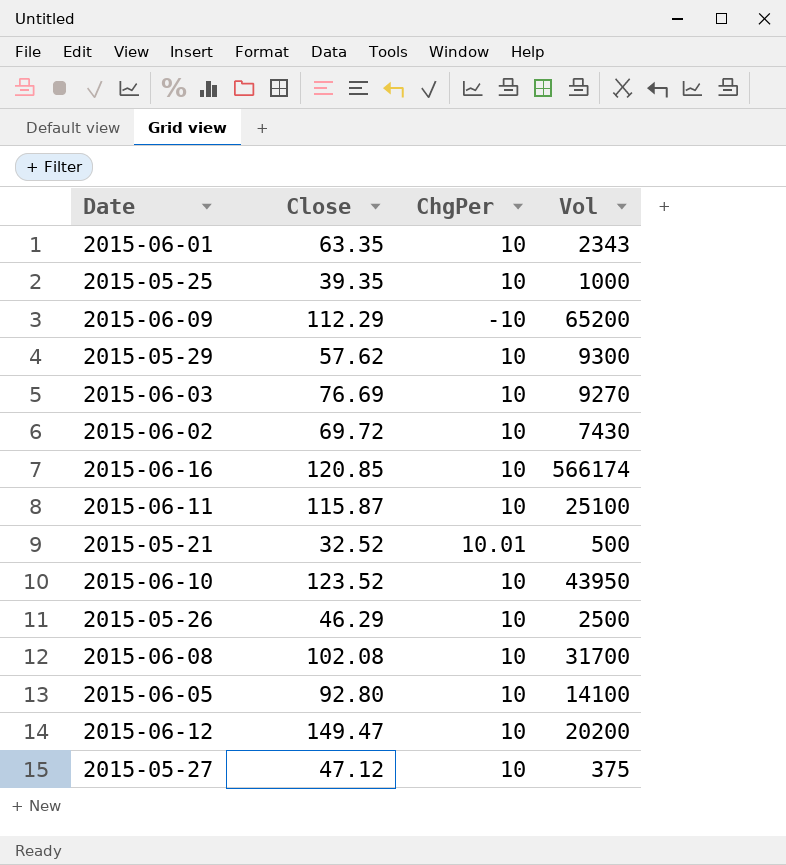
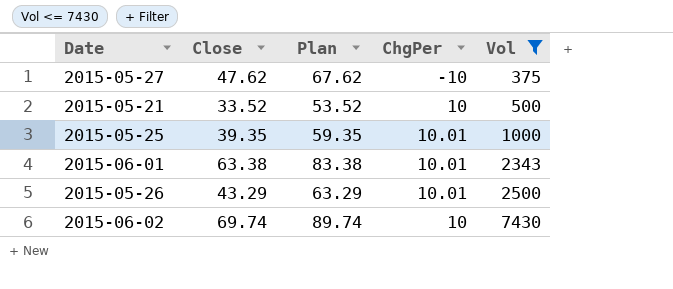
filter: none -> Vol <= 7430
row order: none -> Vol ascending
column Plan | formula: none -> [Close] + 20
2015-05-27 | Close: 47.12 -> 47.62
2015-05-27 | ChgPer: 10 -> -10
2015-05-21 | Close: 32.52 -> 33.52
2015-05-21 | ChgPer: 10.01 -> 10
2015-05-25 | ChgPer: 10 -> 10.01
2015-06-01 | Close: 63.35 -> 63.38
2015-06-01 | ChgPer: 10 -> 10.01
2015-05-26 | Close: 46.29 -> 43.29
2015-05-26 | ChgPer: 10 -> 10.01
2015-06-02 | Close: 69.72 -> 69.74

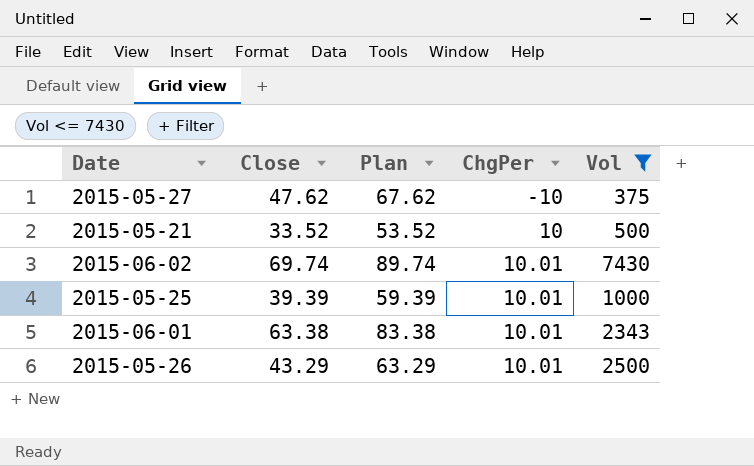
row order: Vol ascending -> ChgPer ascending
2015-06-02 | ChgPer: 10 -> 10.01
2015-05-25 | Close: 39.35 -> 39.39
2015-05-25 | Plan: 59.35 -> 59.39

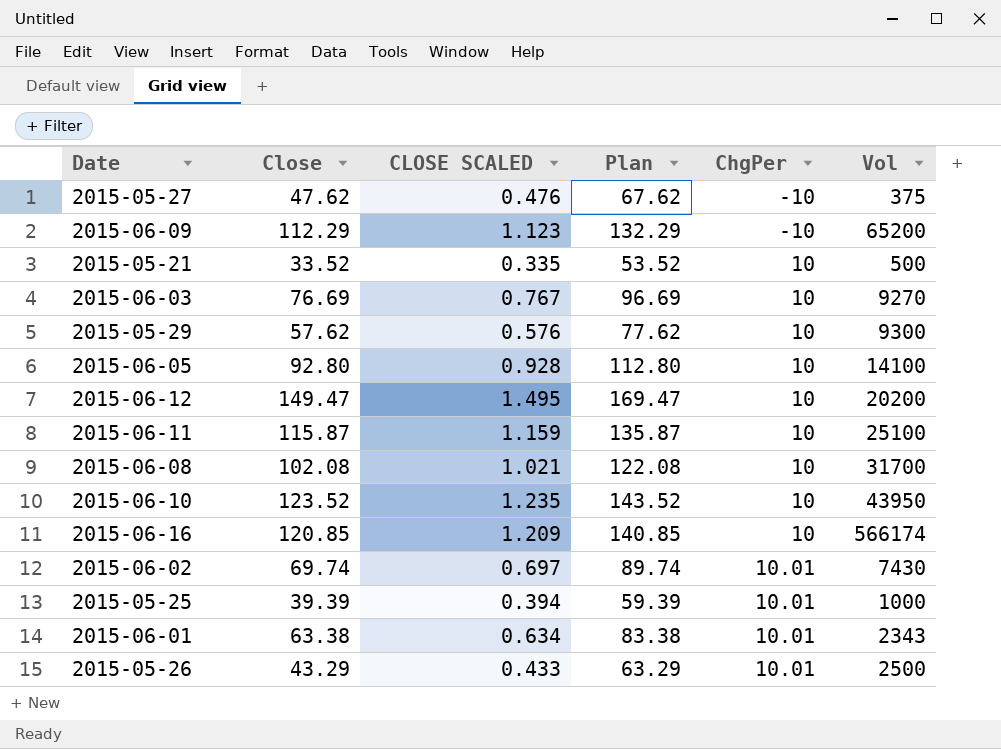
filter: Vol <= 7430 -> none
column CLOSE SCALED | formula: none -> [Close] * 0.01

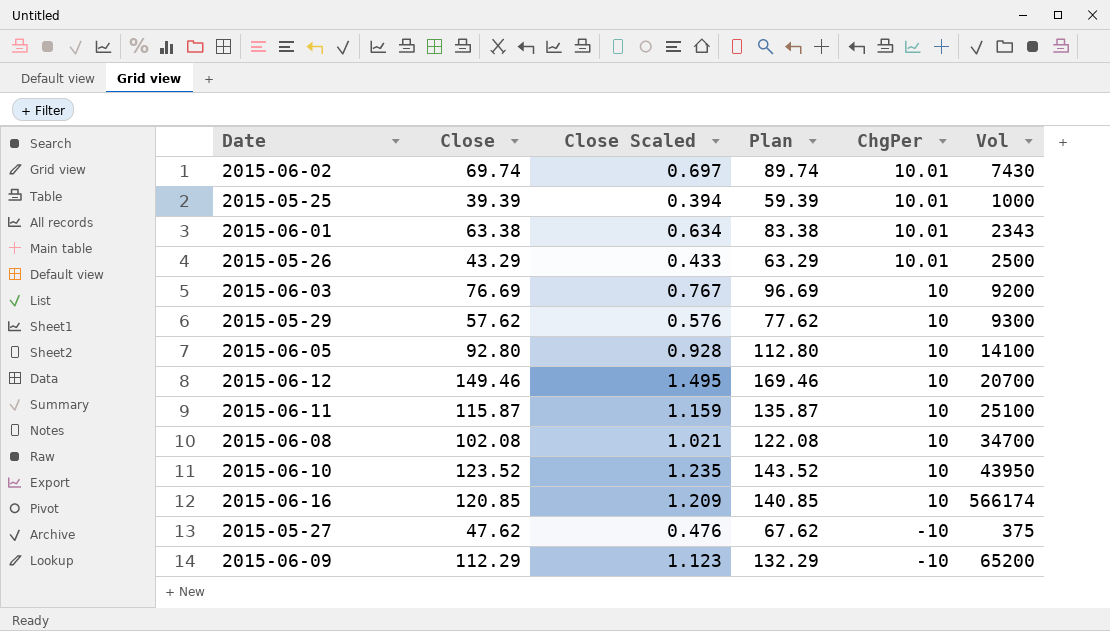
row order: ChgPer ascending -> ChgPer descending
column name: CLOSE SCALED -> Close Scaled
row 2015-05-21: 33.52 | 0.335 | 53.52 | 10 | 500 -> none
2015-06-03 | Vol: 9270 -> 9200
2015-06-12 | Close: 149.47 -> 149.46
2015-06-12 | Plan: 169.47 -> 169.46
2015-06-12 | Vol: 20200 -> 20700
2015-06-08 | Vol: 31700 -> 34700

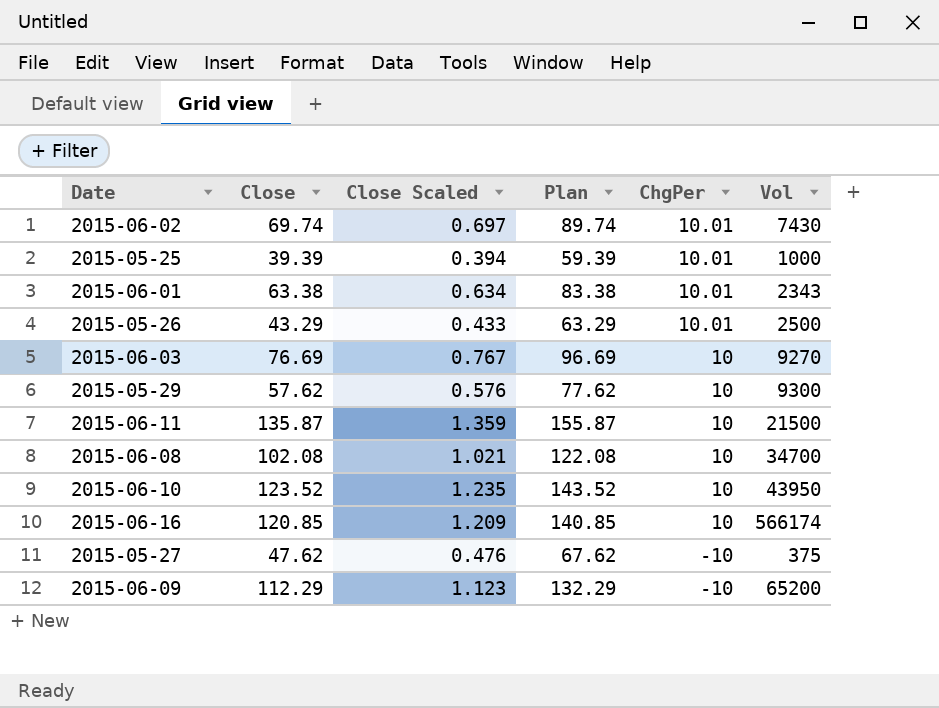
row 2015-06-05: 92.80 | 0.928 | 112.80 | 10 | 14100 -> none
row 2015-06-12: 149.46 | 1.495 | 169.46 | 10 | 20700 -> none
2015-06-03 | Vol: 9200 -> 9270
2015-06-11 | Close: 115.87 -> 135.87
2015-06-11 | Close Scaled: 1.159 -> 1.359
2015-06-11 | Plan: 135.87 -> 155.87
2015-06-11 | Vol: 25100 -> 21500

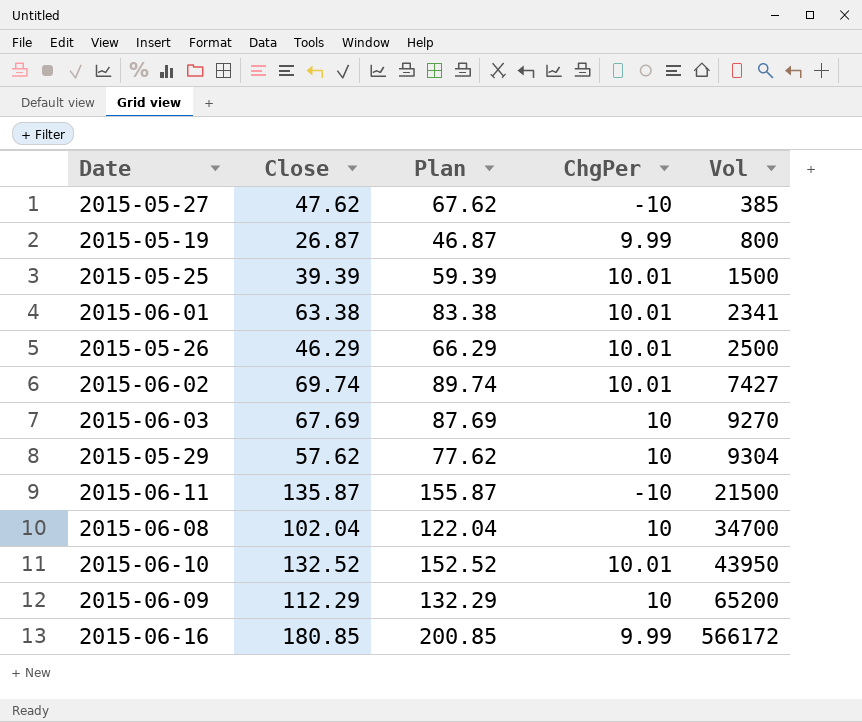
row order: ChgPer descending -> Vol ascending
column Close Scaled | formula: [Close] * 0.01 -> none
2015-05-27 | Vol: 375 -> 385
row 2015-05-19: none -> 26.87 | 46.87 | 9.99 | 800
2015-05-25 | Vol: 1000 -> 1500
2015-06-01 | Vol: 2343 -> 2341
2015-05-26 | Close: 43.29 -> 46.29
2015-05-26 | Plan: 63.29 -> 66.29
2015-06-02 | Vol: 7430 -> 7427
2015-06-03 | Close: 76.69 -> 67.69
2015-06-03 | Plan: 96.69 -> 87.69
2015-05-29 | Vol: 9300 -> 9304
2015-06-11 | ChgPer: 10 -> -10
2015-06-08 | Close: 102.08 -> 102.04
2015-06-08 | Plan: 122.08 -> 122.04
2015-06-10 | Close: 123.52 -> 132.52
2015-06-10 | Plan: 143.52 -> 152.52
2015-06-10 | ChgPer: 10 -> 10.01
2015-06-09 | ChgPer: -10 -> 10
2015-06-16 | Close: 120.85 -> 180.85
2015-06-16 | Plan: 140.85 -> 200.85
2015-06-16 | ChgPer: 10 -> 9.99
2015-06-16 | Vol: 566174 -> 566172

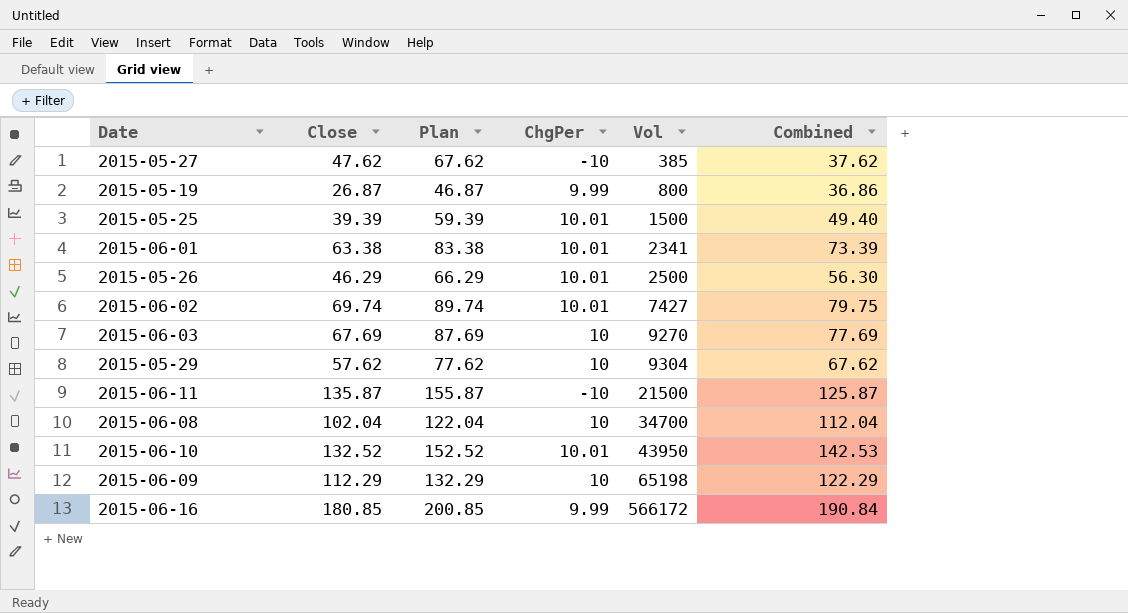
column Combined | formula: none -> [Close] + [ChgPer]
2015-06-09 | Vol: 65200 -> 65198

